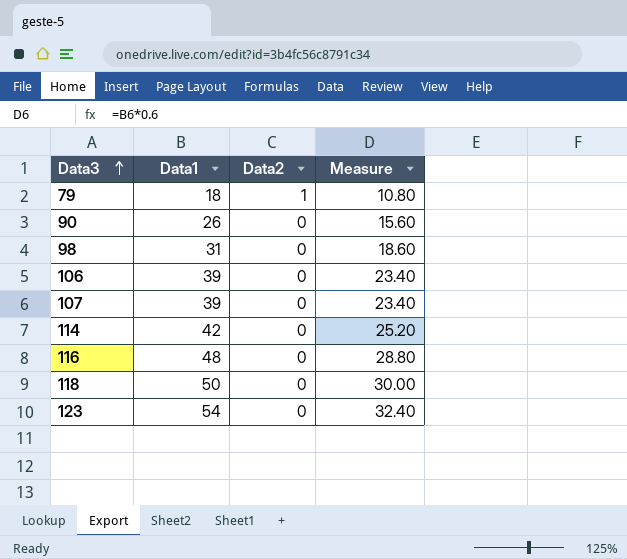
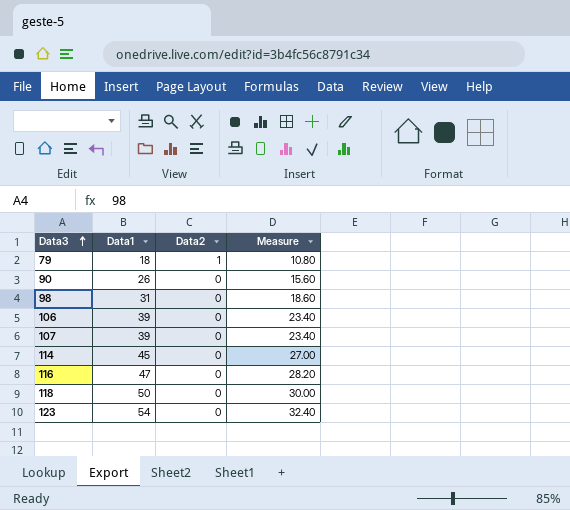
114 | Data1: 42 -> 45
114 | Measure: 25.20 -> 27.00
116 | Data1: 48 -> 47
116 | Measure: 28.80 -> 28.20

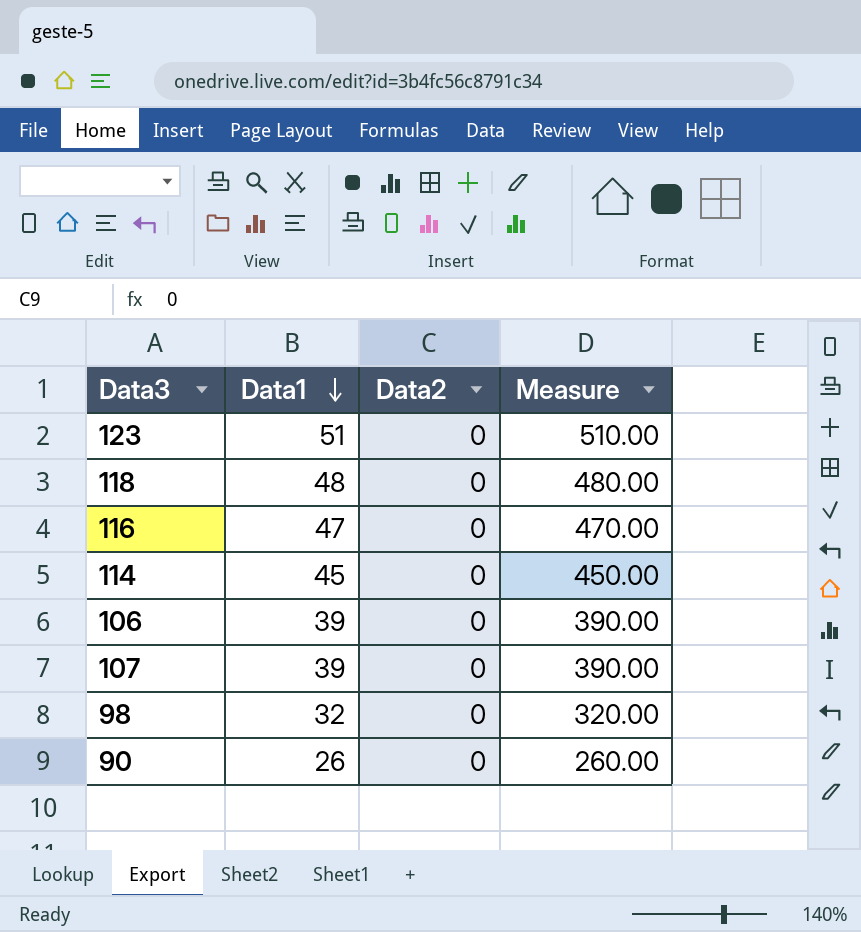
row order: Data3 ascending -> Data1 descending
column Measure | formula: [Data1] * 0.6 -> [Data1] * 10
row 79: 18 | 1 | 10.80 -> none
123 | Data1: 54 -> 51
118 | Data1: 50 -> 48
98 | Data1: 31 -> 32

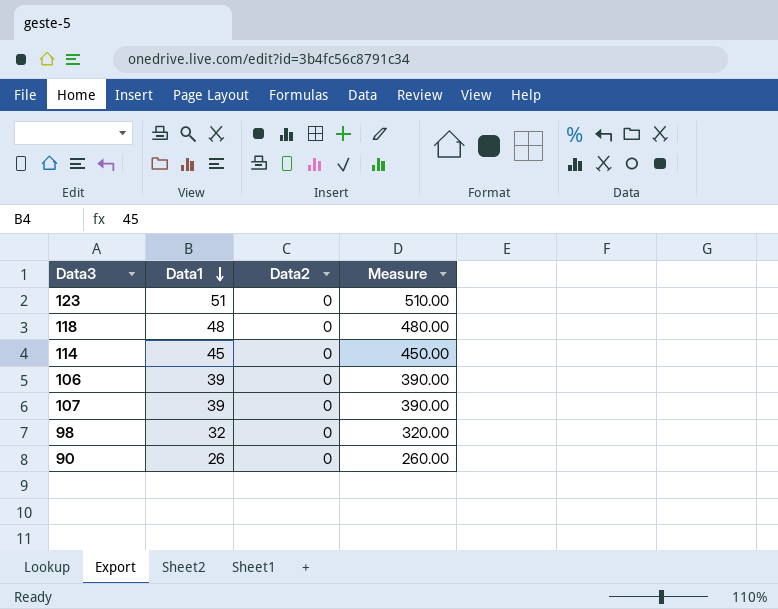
row 116: 47 | 0 | 470.00 -> none

